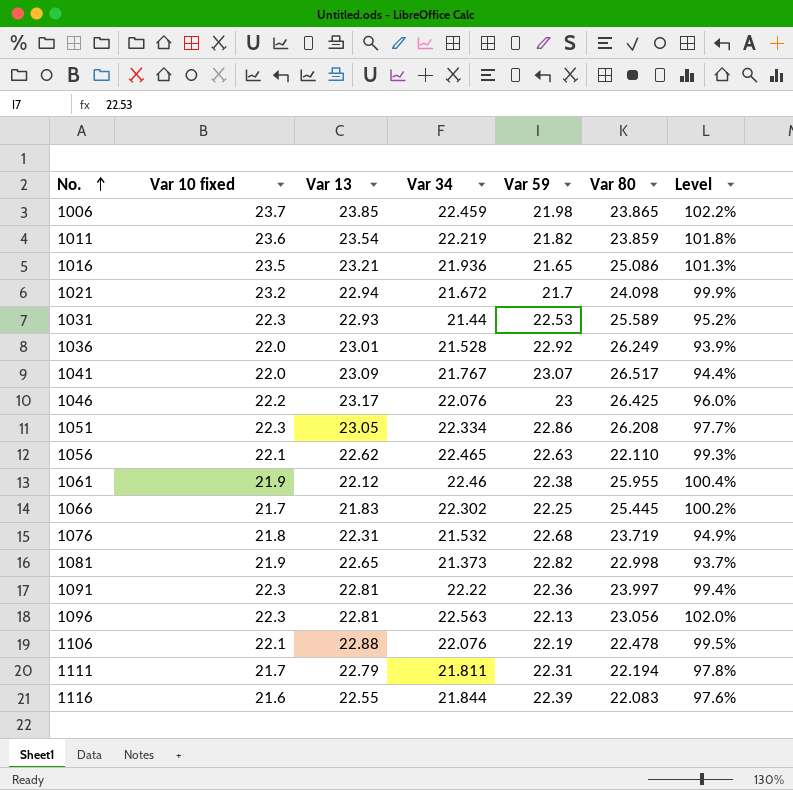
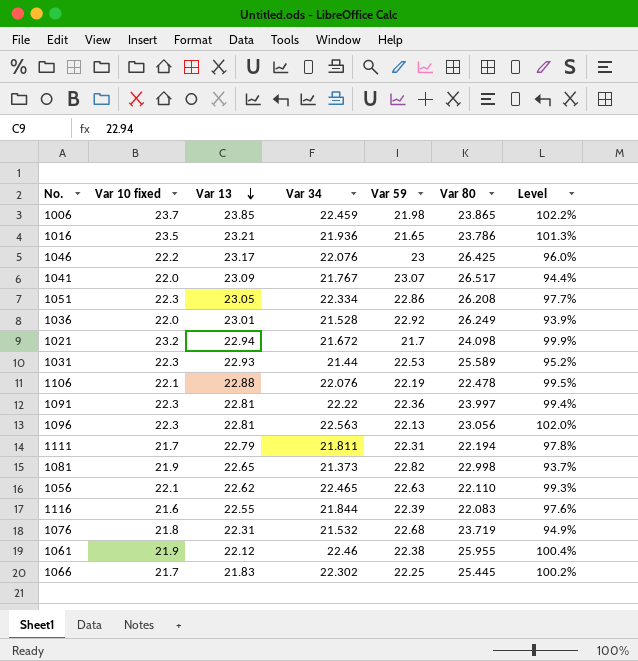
row order: No. ascending -> Var 13 descending
row 1011: 23.6 | 23.54 | 22.219 | 21.82 | 23.859 | 101.8% -> none
1016 | Var 80: 25.086 -> 23.786

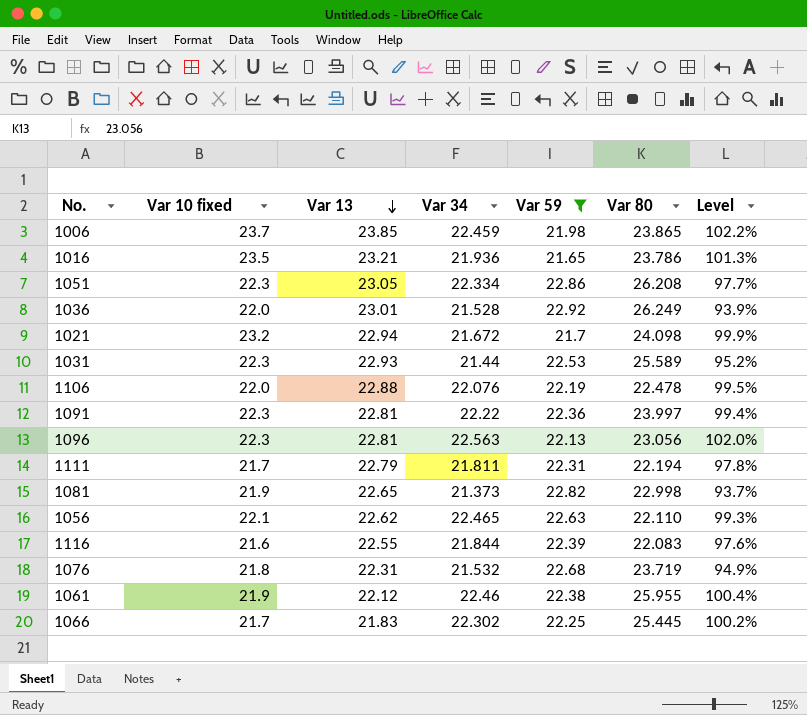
filter: none -> Var 59 <= 22.92
1106 | Var 10 fixed: 22.1 -> 22.0

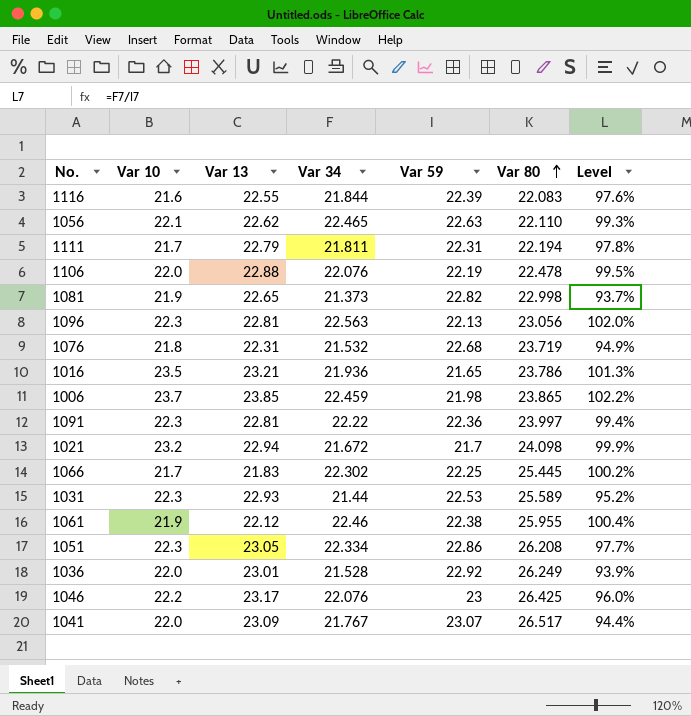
filter: Var 59 <= 22.92 -> none
row order: Var 13 descending -> Var 80 ascending
column name: Var 10 fixed -> Var 10

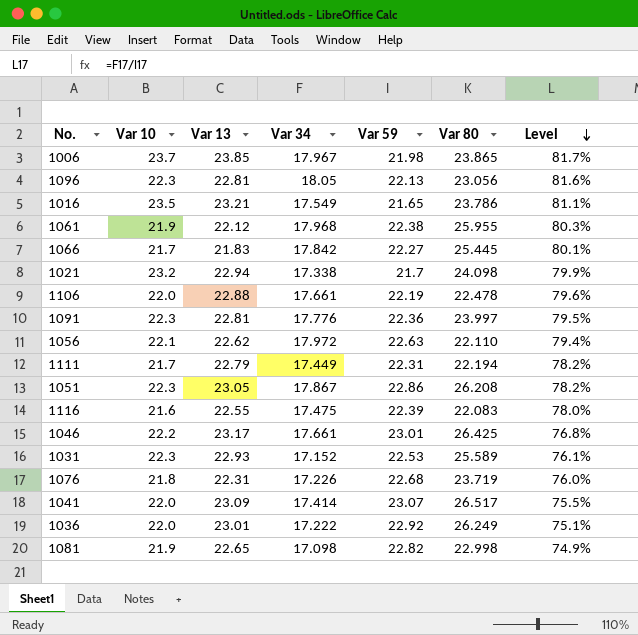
row order: Var 80 ascending -> Level descending
1006 | Var 34: 22.459 -> 17.967
1006 | Level: 102.2% -> 81.7%
1096 | Var 34: 22.563 -> 18.05
1096 | Level: 102.0% -> 81.6%
1016 | Var 34: 21.936 -> 17.549
1016 | Level: 101.3% -> 81.1%
1061 | Var 34: 22.46 -> 17.968
1061 | Level: 100.4% -> 80.3%
1066 | Var 34: 22.302 -> 17.842
1066 | Var 59: 22.25 -> 22.27
1066 | Level: 100.2% -> 80.1%
1021 | Var 34: 21.672 -> 17.338
1021 | Level: 99.9% -> 79.9%
1106 | Var 34: 22.076 -> 17.661
1106 | Level: 99.5% -> 79.6%
1091 | Var 34: 22.22 -> 17.776
1091 | Level: 99.4% -> 79.5%
1056 | Var 34: 22.465 -> 17.972
1056 | Level: 99.3% -> 79.4%
1111 | Var 34: 21.811 -> 17.449
1111 | Level: 97.8% -> 78.2%
1051 | Var 34: 22.334 -> 17.867
1051 | Level: 97.7% -> 78.2%
1116 | Var 34: 21.844 -> 17.475
1116 | Level: 97.6% -> 78.0%
1046 | Var 34: 22.076 -> 17.661
1046 | Var 59: 23 -> 23.01
1046 | Level: 96.0% -> 76.8%
1031 | Var 34: 21.44 -> 17.152
1031 | Level: 95.2% -> 76.1%
1076 | Var 34: 21.532 -> 17.226
1076 | Level: 94.9% -> 76.0%
1041 | Var 34: 21.767 -> 17.414
1041 | Level: 94.4% -> 75.5%
1036 | Var 34: 21.528 -> 17.222
1036 | Level: 93.9% -> 75.1%
1081 | Var 34: 21.373 -> 17.098
1081 | Level: 93.7% -> 74.9%

